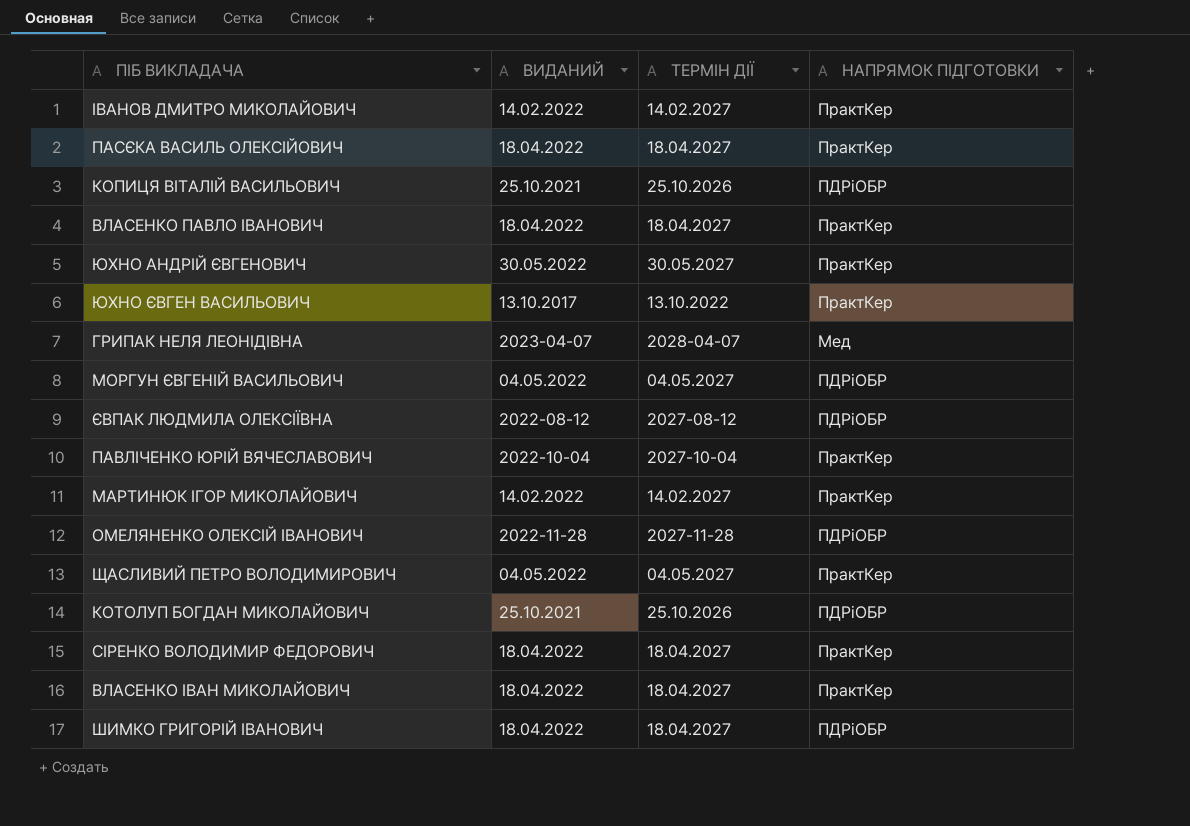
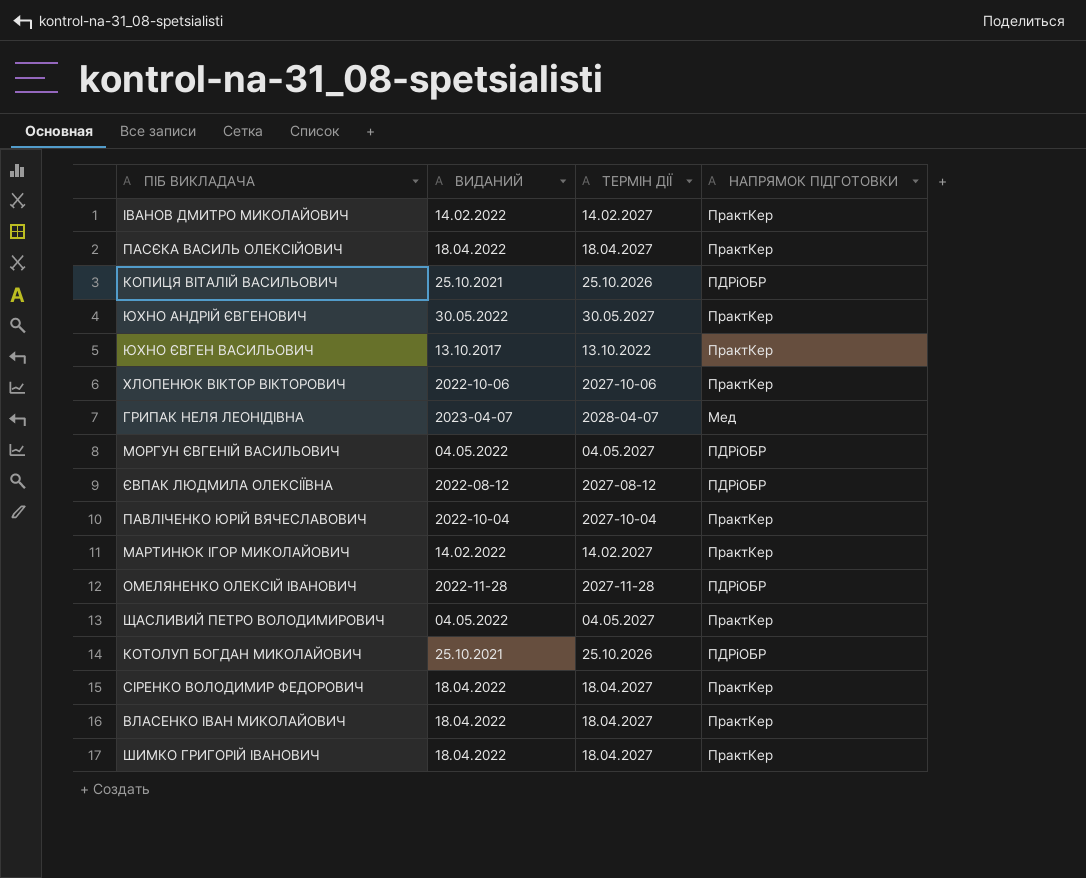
row ВЛАСЕНКО ПАВЛО ІВАНОВИЧ: 18.04.2022 | 18.04.2027 | ПрактКер -> none
row ХЛОПЕНЮК ВІКТОР ВІКТОРОВИЧ: none -> 2022-10-06 | 2027-10-06 | ПрактКер
ШИМКО ГРИГОРІЙ ІВАНОВИЧ | НАПРЯМОК ПІДГОТОВКИ: ПДРіОБР -> ПрактКер

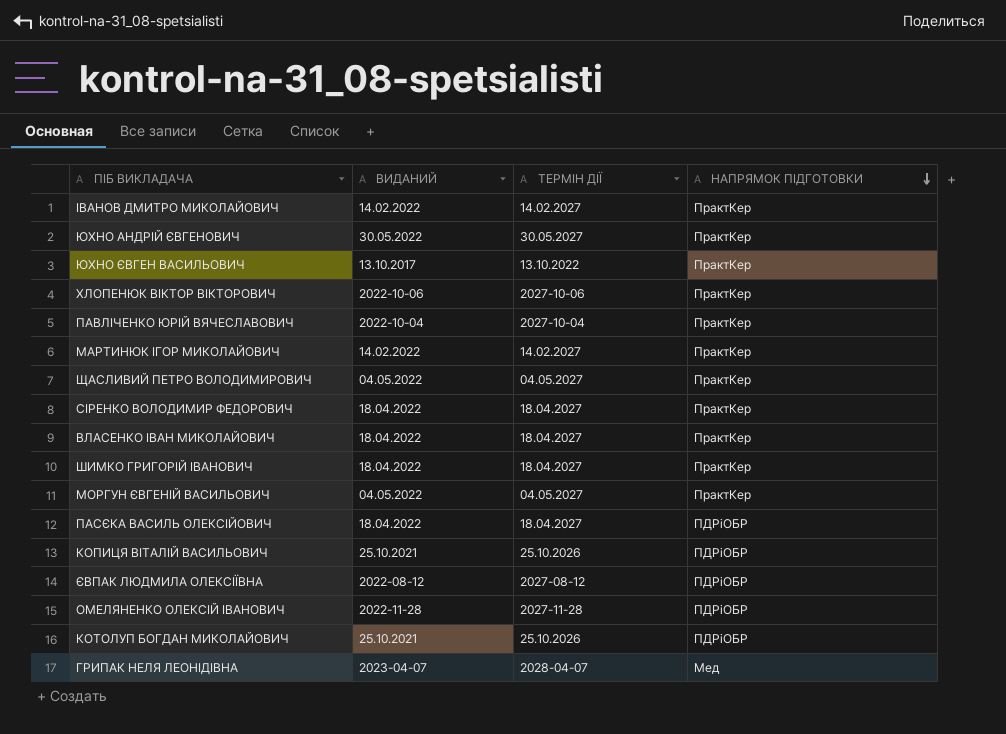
row order: none -> НАПРЯМОК ПІДГОТОВКИ descending
МОРГУН ЄВГЕНІЙ ВАСИЛЬОВИЧ | НАПРЯМОК ПІДГОТОВКИ: ПДРіОБР -> ПрактКер
ПАСЄКА ВАСИЛЬ ОЛЕКСІЙОВИЧ | НАПРЯМОК ПІДГОТОВКИ: ПрактКер -> ПДРіОБР

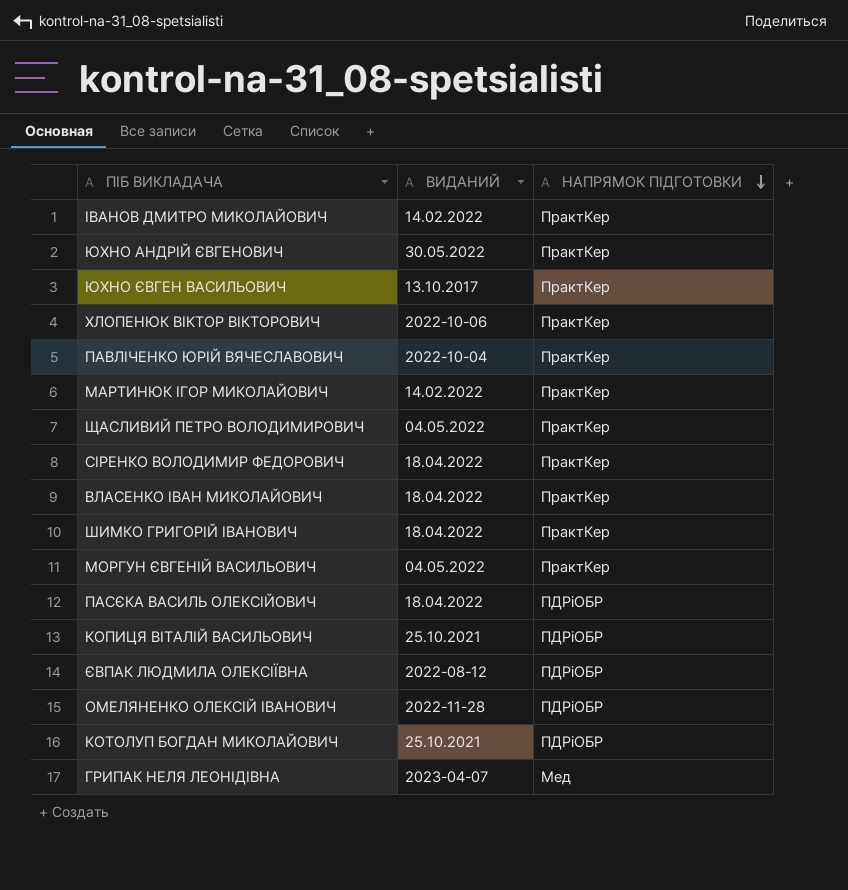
column ТЕРМІН ДІЇ | position: 3 -> none

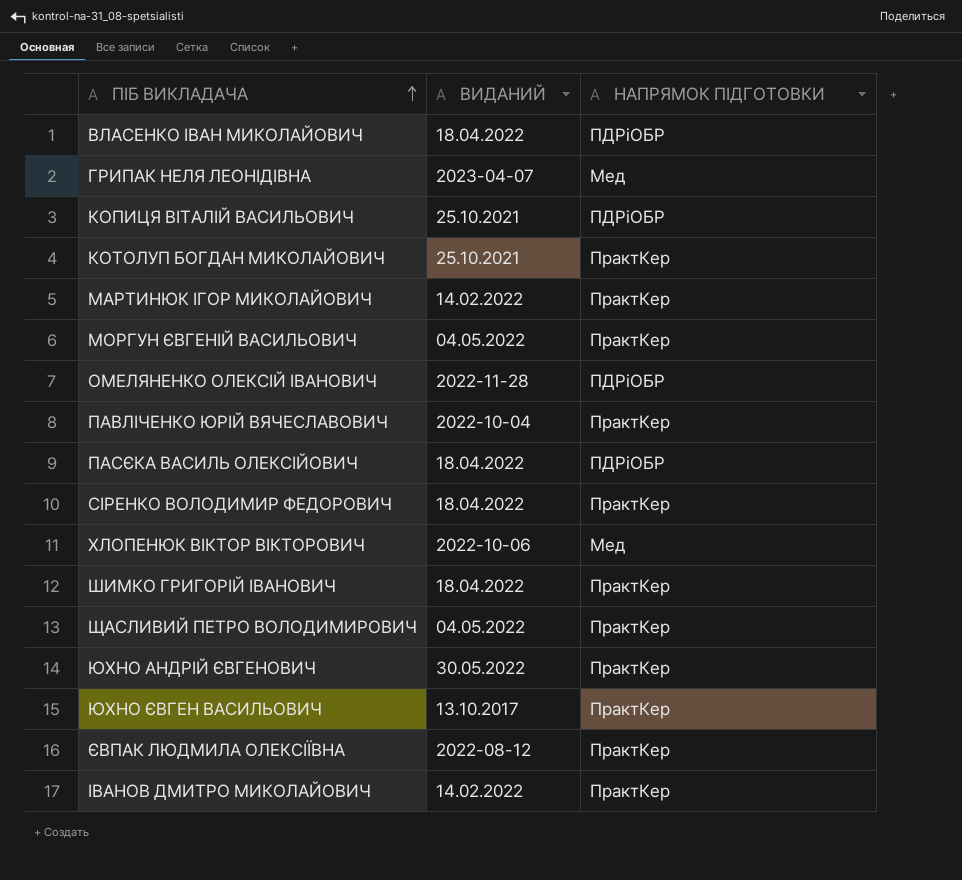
row order: НАПРЯМОК ПІДГОТОВКИ descending -> ПІБ ВИКЛАДАЧА ascending
ВЛАСЕНКО ІВАН МИКОЛАЙОВИЧ | НАПРЯМОК ПІДГОТОВКИ: ПрактКер -> ПДРіОБР
КОТОЛУП БОГДАН МИКОЛАЙОВИЧ | НАПРЯМОК ПІДГОТОВКИ: ПДРіОБР -> ПрактКер
ХЛОПЕНЮК ВІКТОР ВІКТОРОВИЧ | НАПРЯМОК ПІДГОТОВКИ: ПрактКер -> Мед
ЄВПАК ЛЮДМИЛА ОЛЕКСІЇВНА | НАПРЯМОК ПІДГОТОВКИ: ПДРіОБР -> ПрактКер

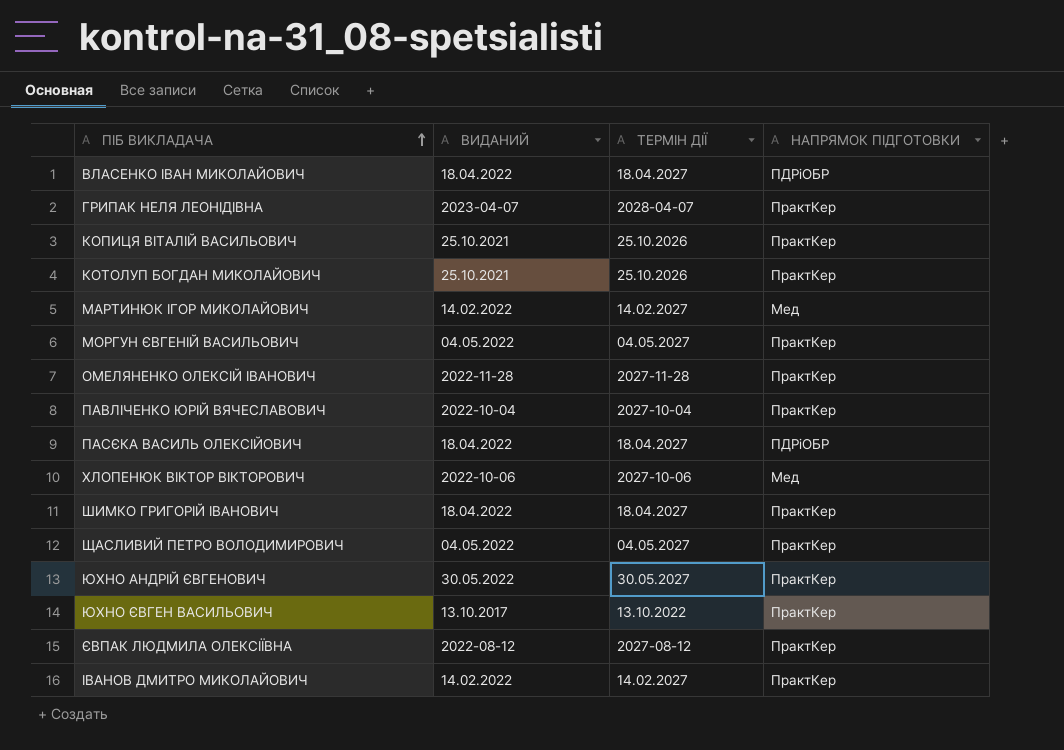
column ТЕРМІН ДІЇ | position: none -> 3
row СІРЕНКО ВОЛОДИМИР ФЕДОРОВИЧ: 18.04.2022 | ПрактКер -> none
ГРИПАК НЕЛЯ ЛЕОНІДІВНА | НАПРЯМОК ПІДГОТОВКИ: Мед -> ПрактКер
КОПИЦЯ ВІТАЛІЙ ВАСИЛЬОВИЧ | НАПРЯМОК ПІДГОТОВКИ: ПДРіОБР -> ПрактКер
МАРТИНЮК ІГОР МИКОЛАЙОВИЧ | НАПРЯМОК ПІДГОТОВКИ: ПрактКер -> Мед
ОМЕЛЯНЕНКО ОЛЕКСІЙ ІВАНОВИЧ | НАПРЯМОК ПІДГОТОВКИ: ПДРіОБР -> ПрактКер

